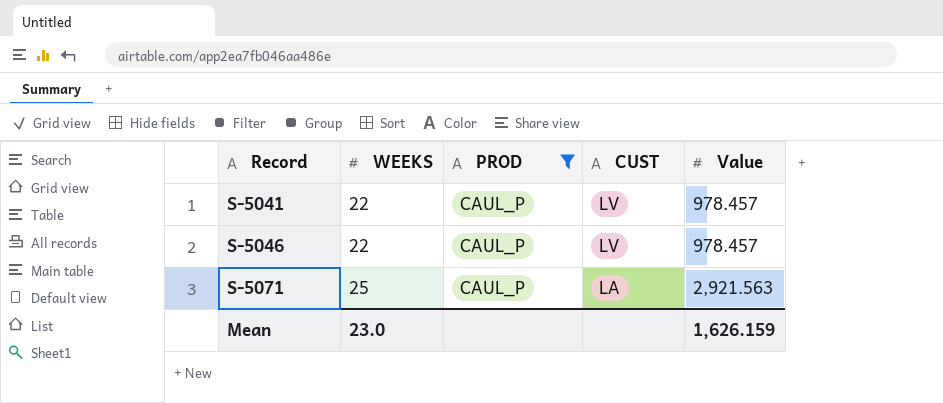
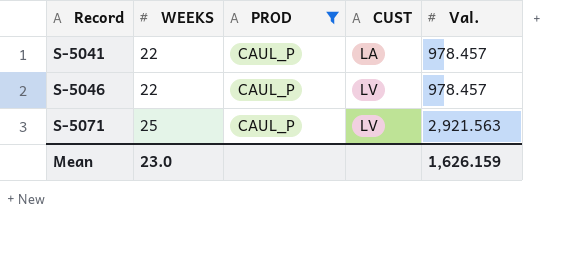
column name: Value -> Val.
S-5041 | CUST: LV -> LA
S-5071 | CUST: LA -> LV

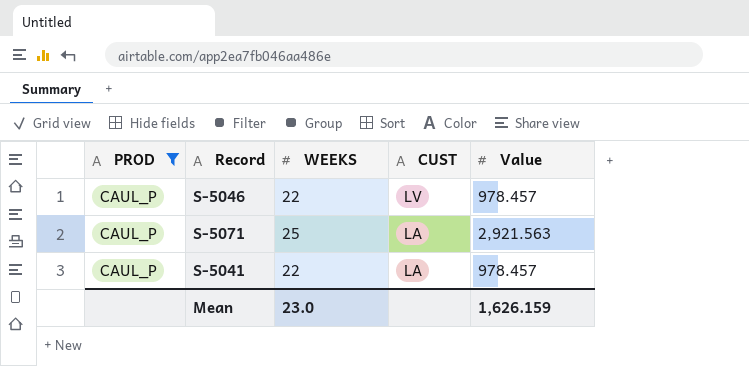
row order: Record ascending -> CUST descending
column PROD | position: 3 -> 1
column name: Val. -> Value
S-5071 | CUST: LV -> LA

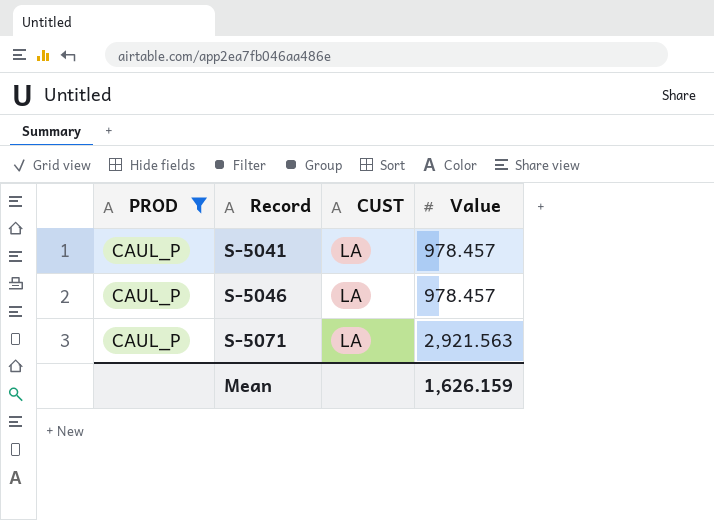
row order: CUST descending -> Record ascending
column WEEKS | position: 3 -> none
S-5046 | CUST: LV -> LA

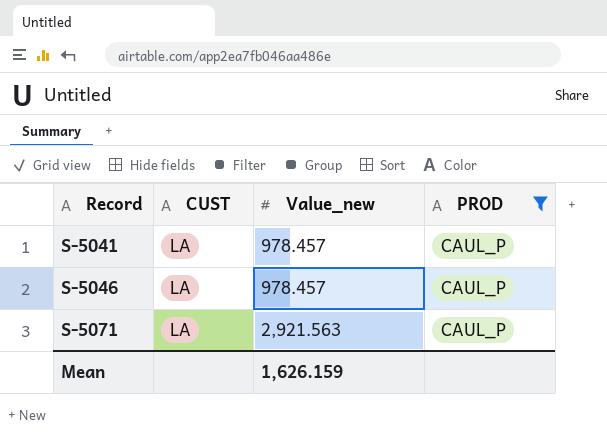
column name: Value -> Value_new
column PROD | position: 1 -> 4

